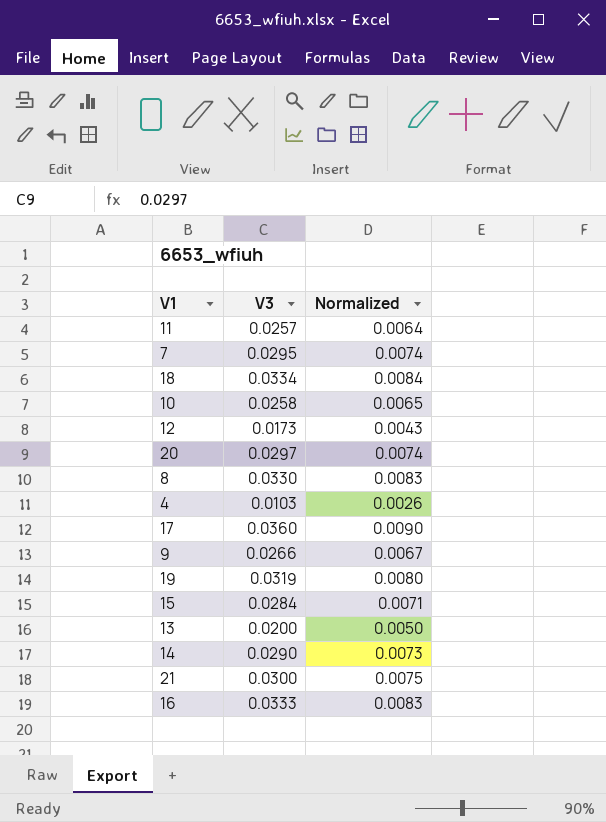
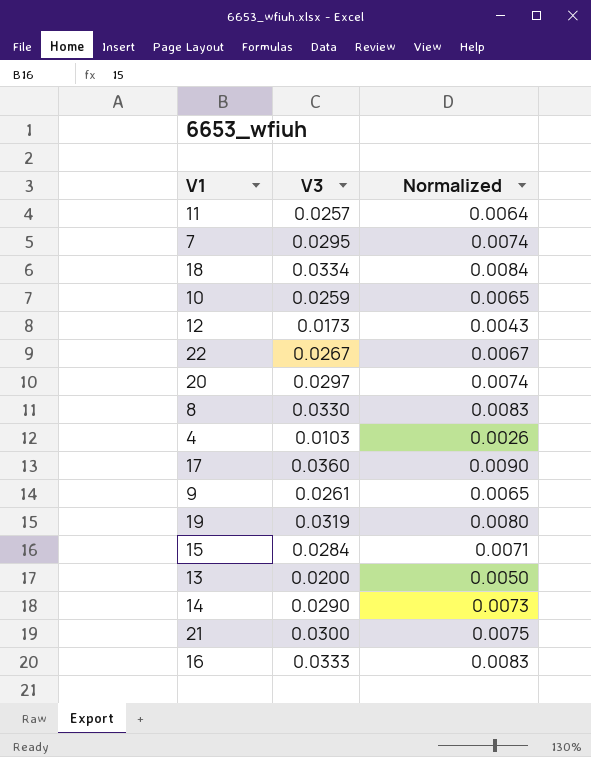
10 | V3: 0.0258 -> 0.0259
row 22: none -> 0.0267 | 0.0067
9 | V3: 0.0266 -> 0.0261
9 | Normalized: 0.0067 -> 0.0065

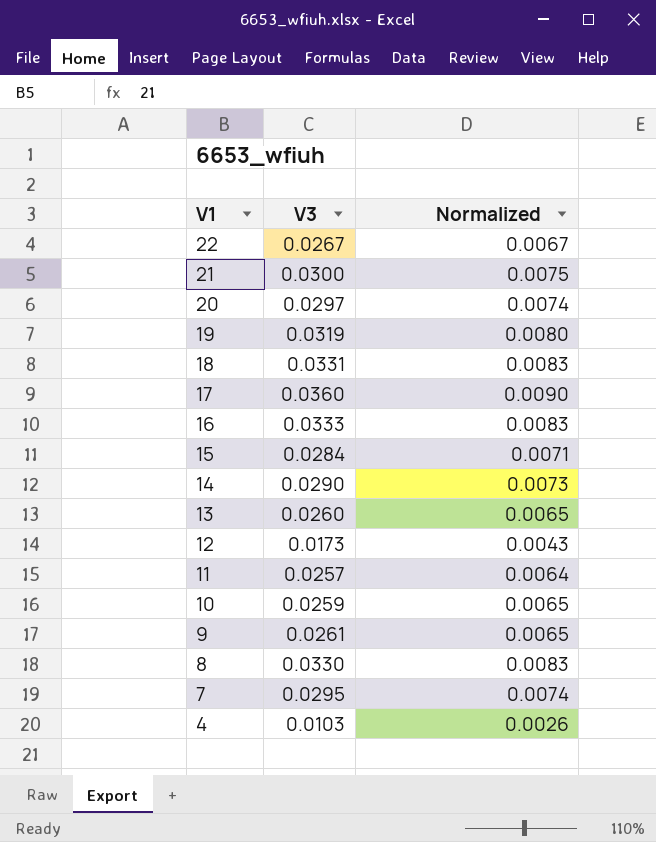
row order: none -> V1 descending
18 | V3: 0.0334 -> 0.0331
18 | Normalized: 0.0084 -> 0.0083
13 | V3: 0.0200 -> 0.0260
13 | Normalized: 0.0050 -> 0.0065

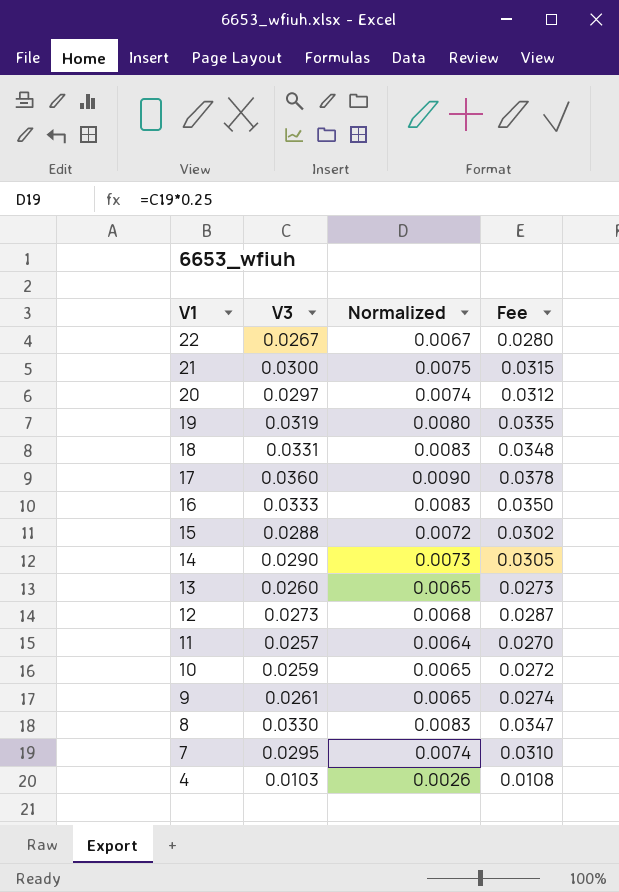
column Fee | formula: none -> [V3] * 1.05
15 | V3: 0.0284 -> 0.0288
15 | Normalized: 0.0071 -> 0.0072
12 | V3: 0.0173 -> 0.0273
12 | Normalized: 0.0043 -> 0.0068

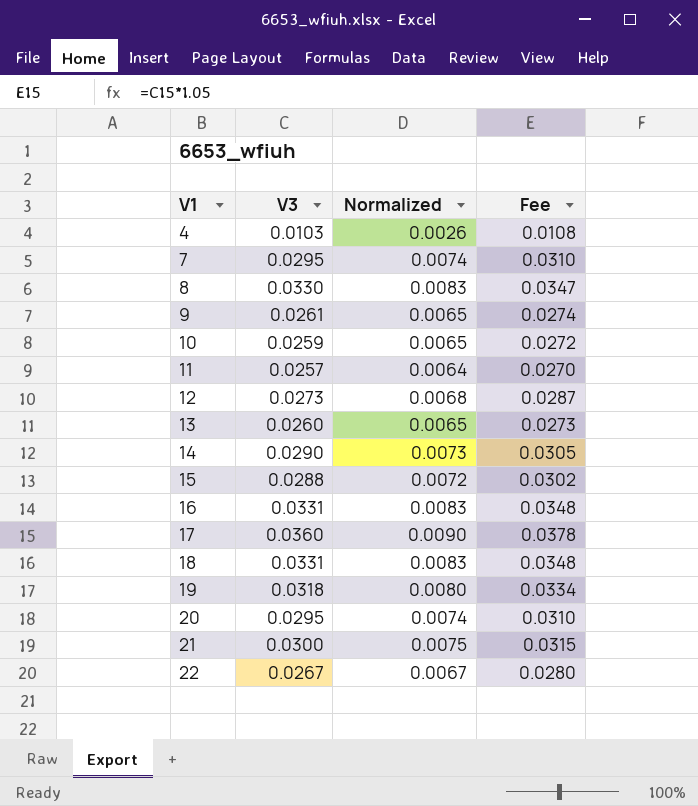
row order: V1 descending -> V1 ascending
16 | V3: 0.0333 -> 0.0331
16 | Fee: 0.0350 -> 0.0348
19 | V3: 0.0319 -> 0.0318
19 | Fee: 0.0335 -> 0.0334
20 | V3: 0.0297 -> 0.0295
20 | Fee: 0.0312 -> 0.0310

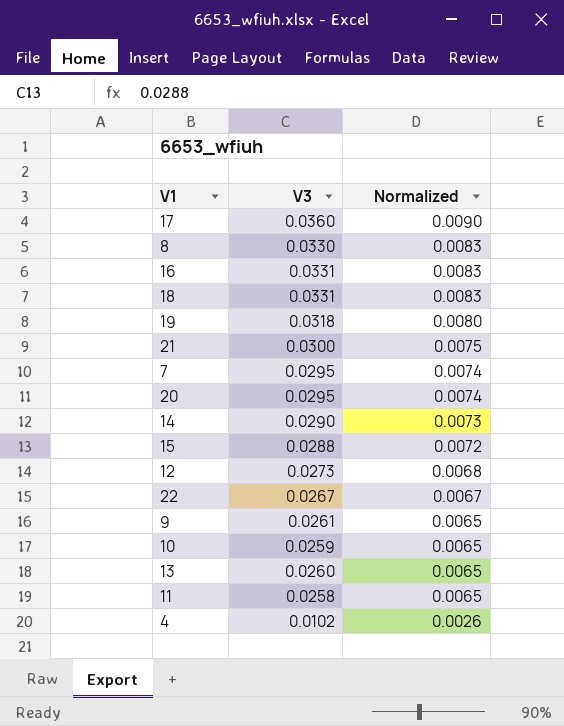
row order: V1 ascending -> Normalized descending
column Fee | formula: [V3] * 1.05 -> none
11 | V3: 0.0257 -> 0.0258
11 | Normalized: 0.0064 -> 0.0065
4 | V3: 0.0103 -> 0.0102

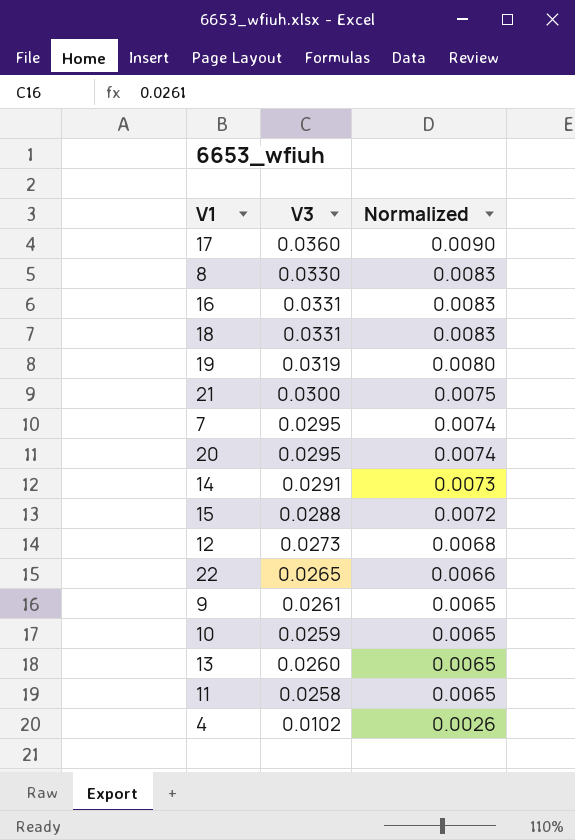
19 | V3: 0.0318 -> 0.0319
14 | V3: 0.0290 -> 0.0291
22 | V3: 0.0267 -> 0.0265
22 | Normalized: 0.0067 -> 0.0066

